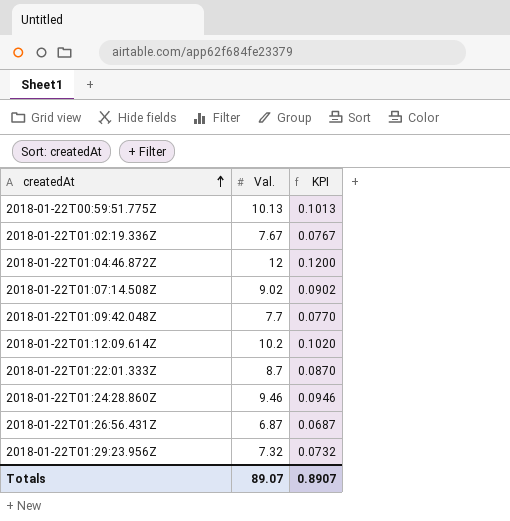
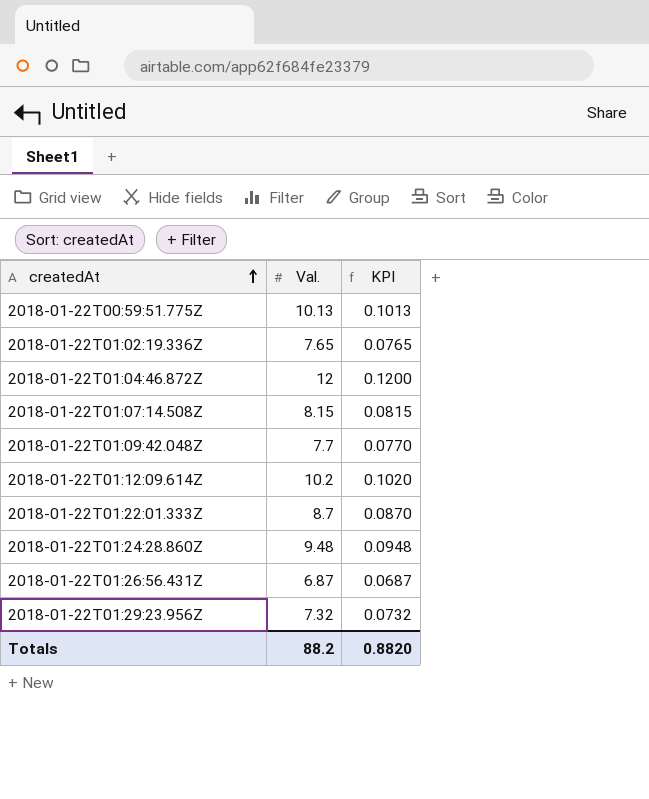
2018-01-22T01:02:19.336Z | Val.: 7.67 -> 7.65
2018-01-22T01:02:19.336Z | KPI: 0.0767 -> 0.0765
2018-01-22T01:07:14.508Z | Val.: 9.02 -> 8.15
2018-01-22T01:07:14.508Z | KPI: 0.0902 -> 0.0815
2018-01-22T01:24:28.860Z | Val.: 9.46 -> 9.48
2018-01-22T01:24:28.860Z | KPI: 0.0946 -> 0.0948
Totals | Val.: 89.07 -> 88.2
Totals | KPI: 0.8907 -> 0.8820

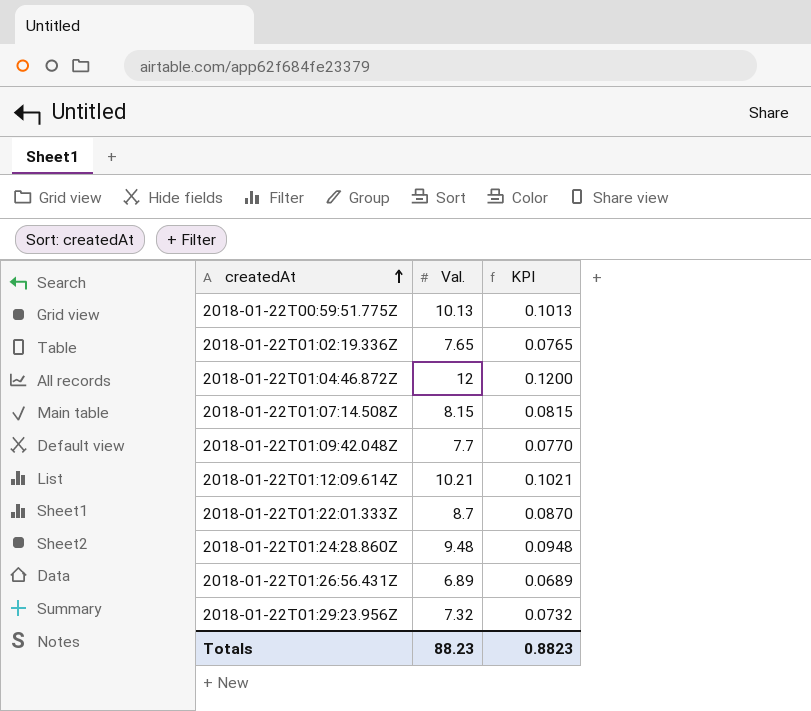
2018-01-22T01:12:09.614Z | Val.: 10.2 -> 10.21
2018-01-22T01:12:09.614Z | KPI: 0.1020 -> 0.1021
2018-01-22T01:26:56.431Z | Val.: 6.87 -> 6.89
2018-01-22T01:26:56.431Z | KPI: 0.0687 -> 0.0689
Totals | Val.: 88.2 -> 88.23
Totals | KPI: 0.8820 -> 0.8823

